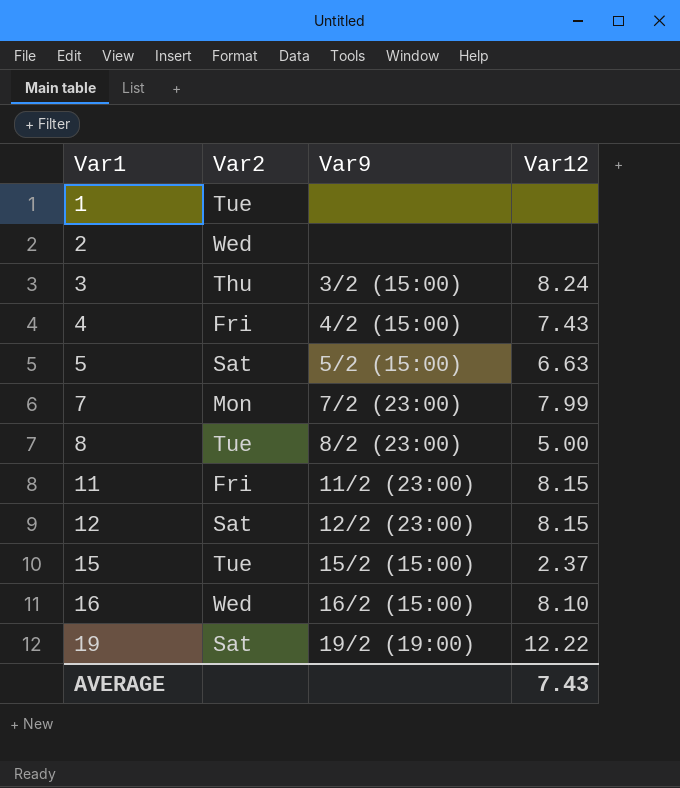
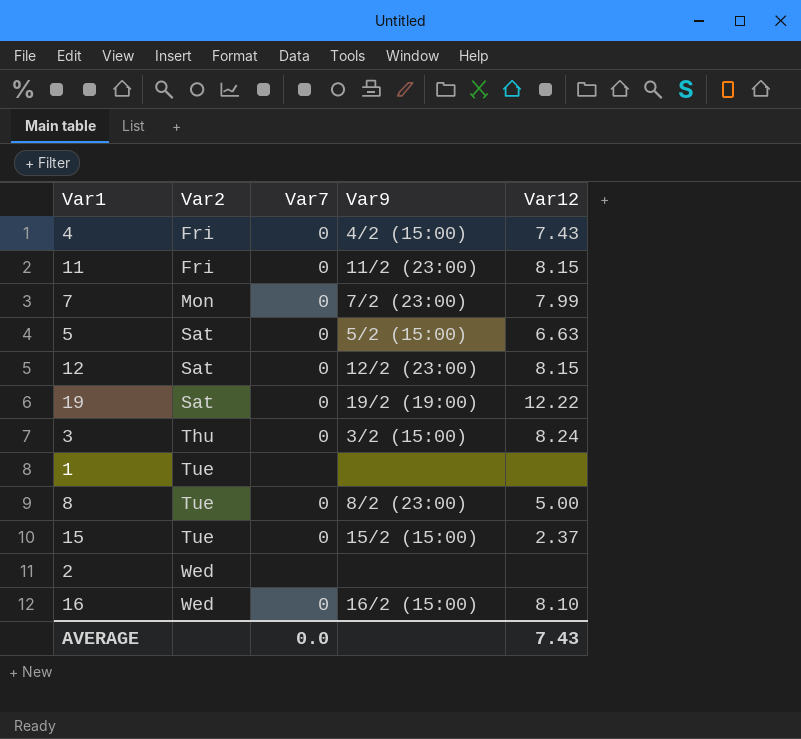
row order: Var1 ascending -> Var2 ascending
column Var7 | position: none -> 3

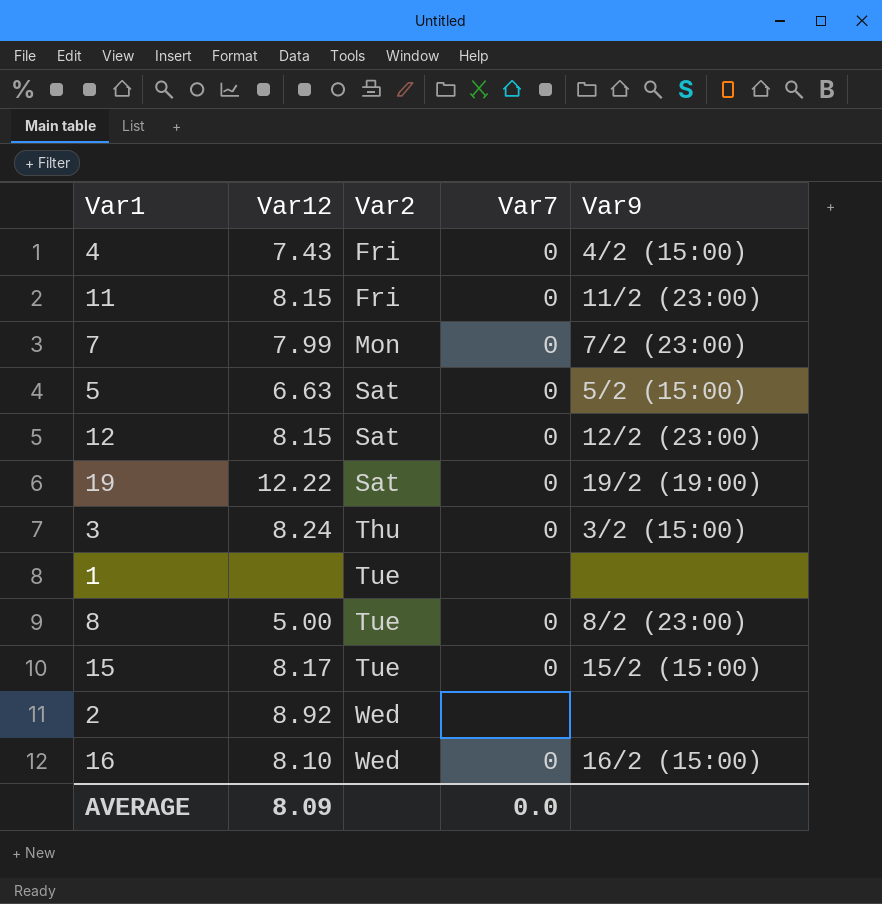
column Var12 | position: 5 -> 2
15 | Var12: 2.37 -> 8.17
2 | Var12: none -> 8.92
AVERAGE | Var12: 7.43 -> 8.09

